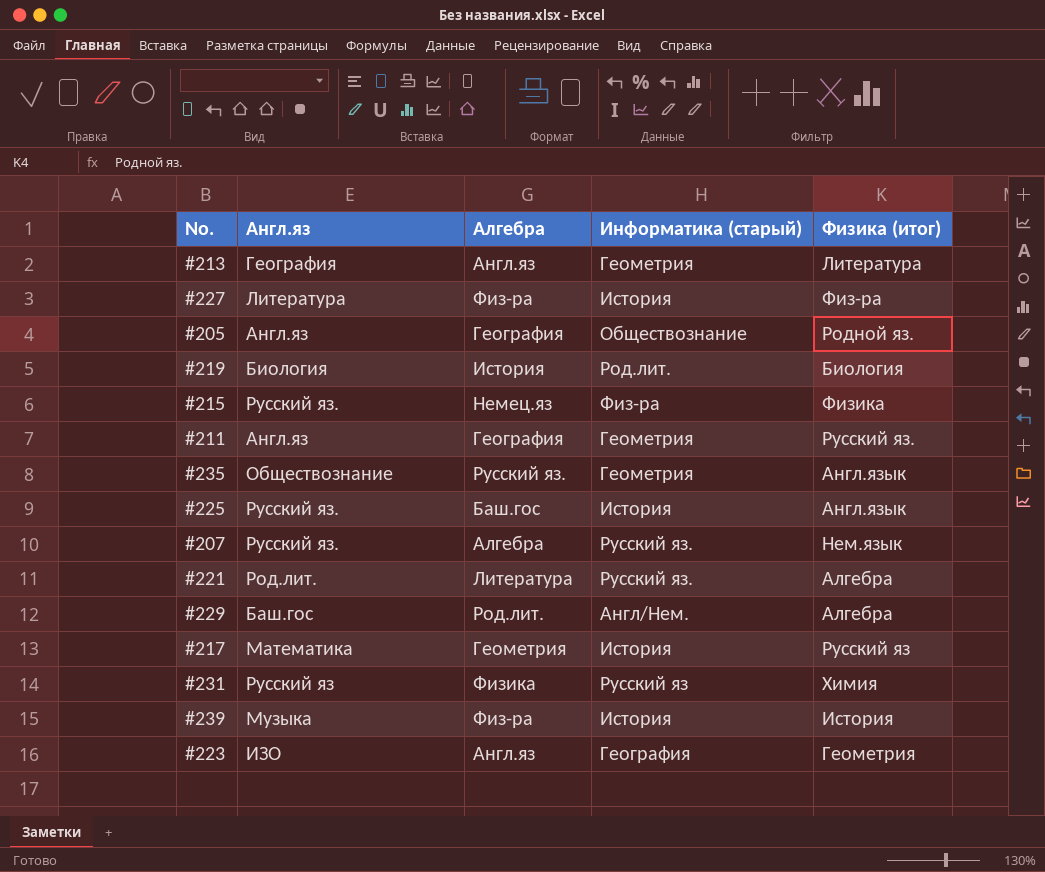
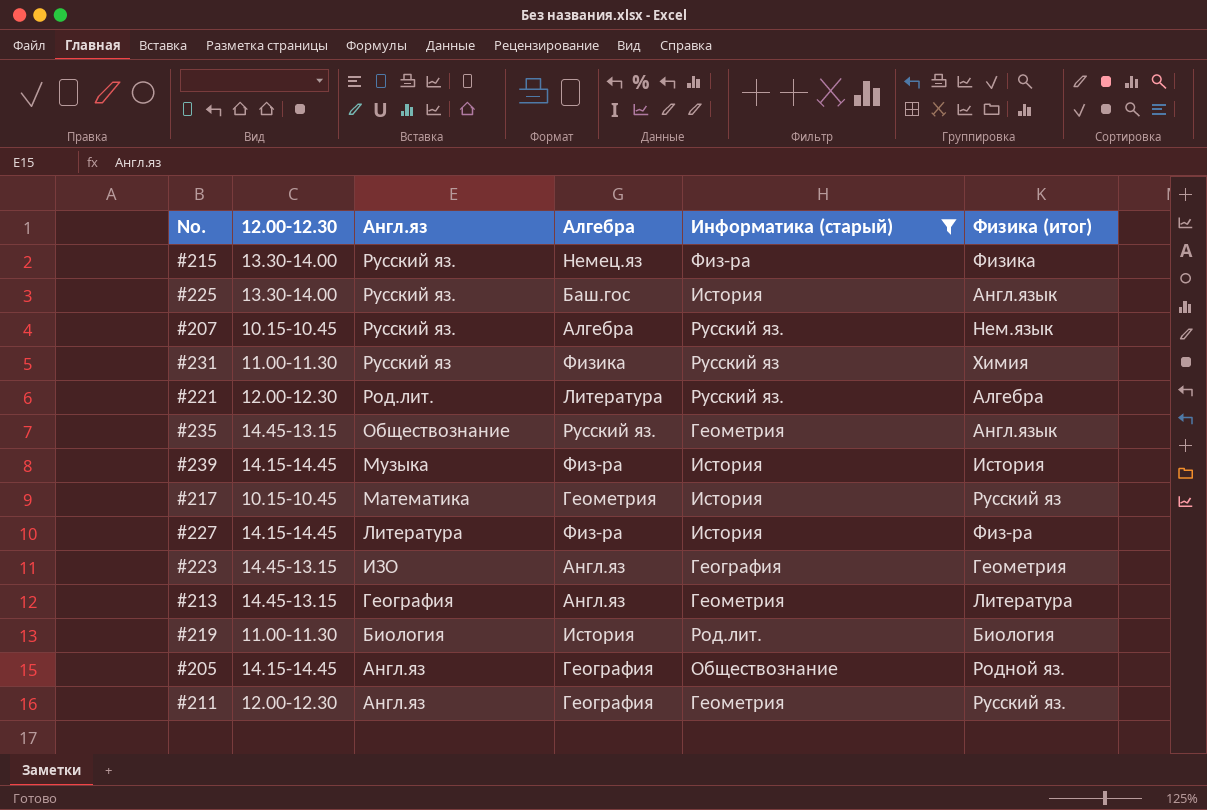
filter: none -> Информатика (старый) != Англ/Нем.
row order: none -> Англ.яз descending
column 12.00-12.30 | position: none -> 2

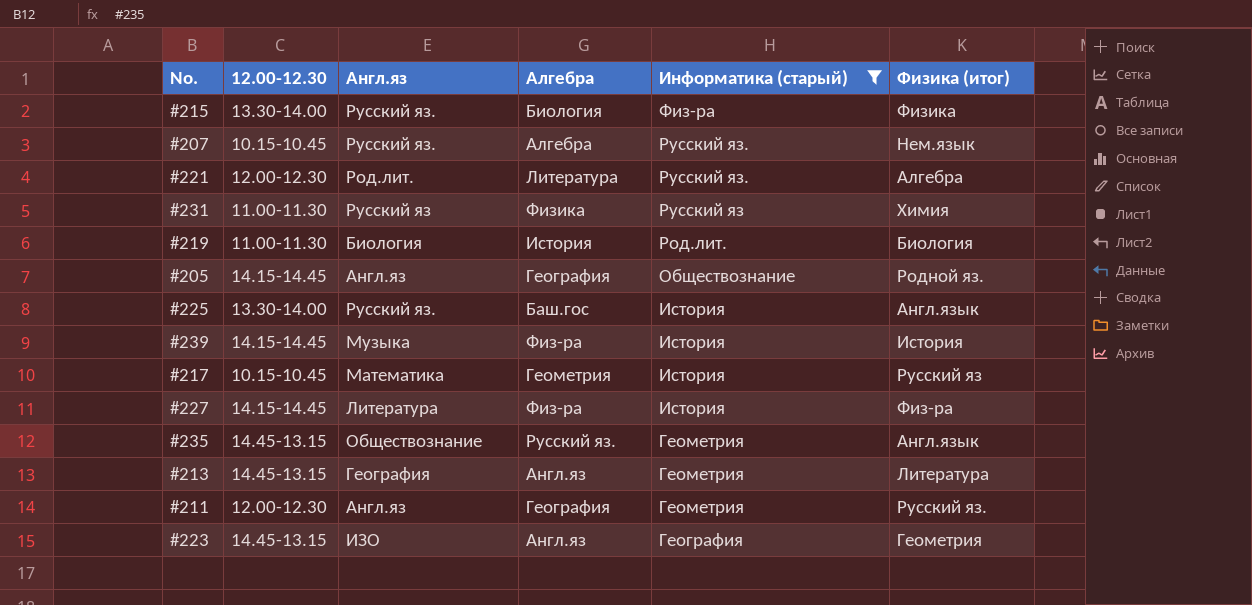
row order: Англ.яз descending -> Информатика (старый) descending
#215 | Алгебра: Немец.яз -> Биология

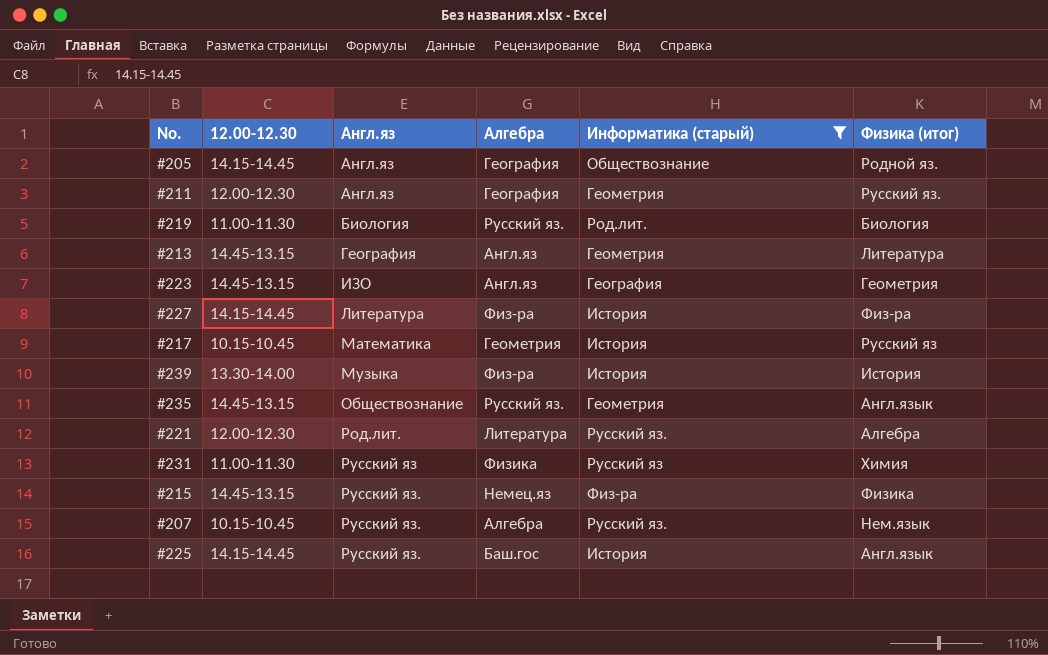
row order: Информатика (старый) descending -> Англ.яз ascending
#219 | Алгебра: История -> Русский яз.
#239 | 12.00-12.30: 14.15-14.45 -> 13.30-14.00
#215 | 12.00-12.30: 13.30-14.00 -> 14.45-13.15
#215 | Алгебра: Биология -> Немец.яз
#225 | 12.00-12.30: 13.30-14.00 -> 14.15-14.45

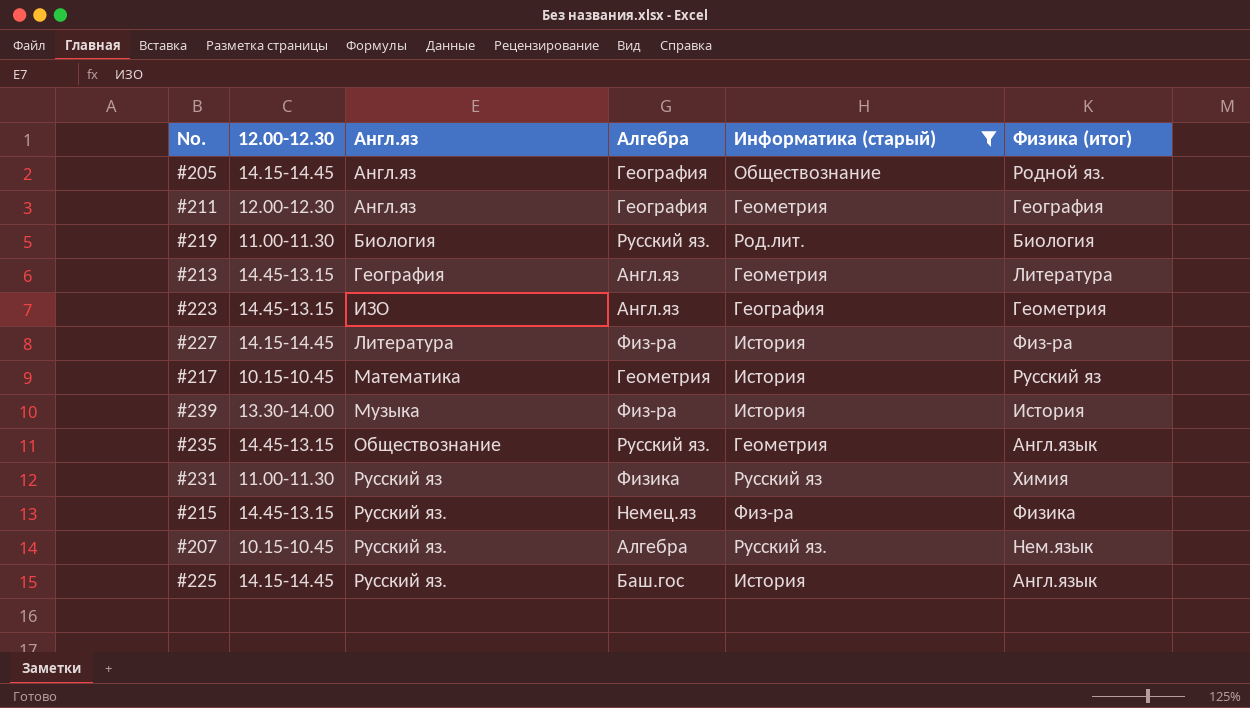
row #221: 12.00-12.30 | Род.лит. | Литература | Русский яз. | Алгебра -> none
#211 | Физика (итог): Русский яз. -> География

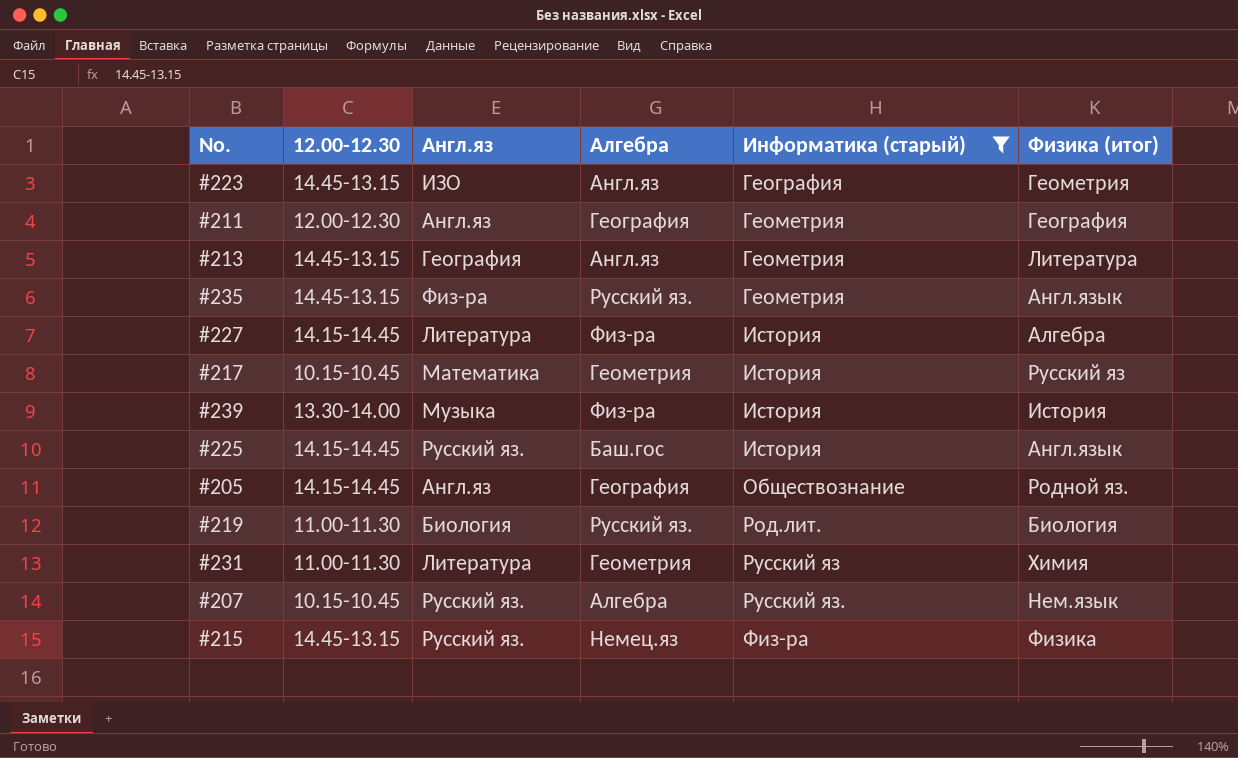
row order: Англ.яз ascending -> Информатика (старый) ascending
#235 | Англ.яз: Обществознание -> Физ-ра
#227 | Физика (итог): Физ-ра -> Алгебра
#231 | Англ.яз: Русский яз -> Литература
#231 | Алгебра: Физика -> Геометрия

